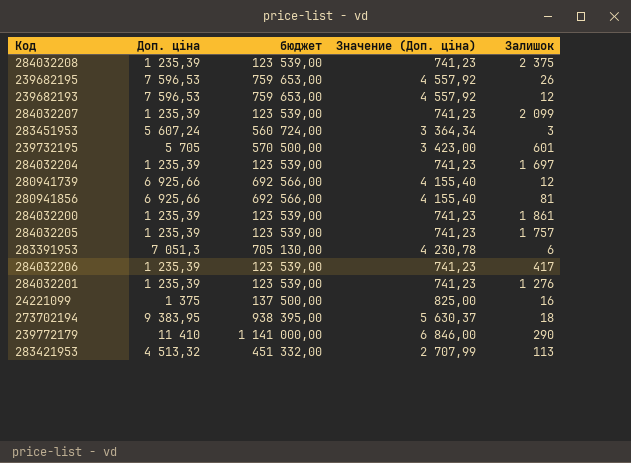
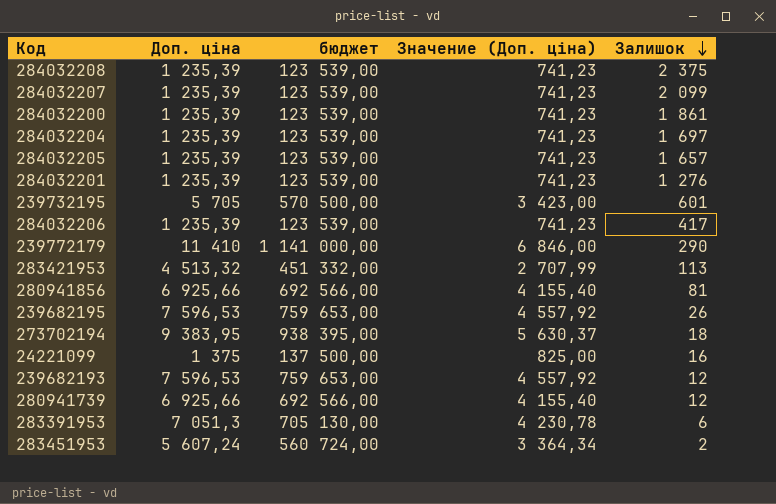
row order: none -> Залишок descending
284032205 | Залишок: 1 757 -> 1 657
283451953 | Залишок: 3 -> 2

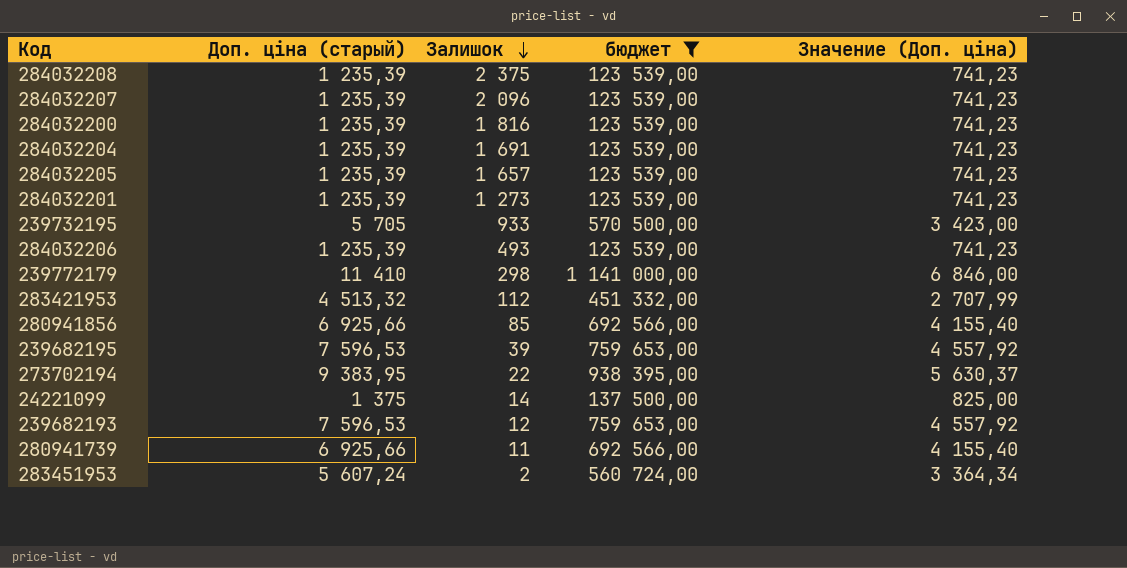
filter: none -> бюджет != 705 130,00
column name: Доп. ціна -> Доп. ціна (старый)
column Залишок | position: 5 -> 3
284032207 | Залишок: 2 099 -> 2 096
284032200 | Залишок: 1 861 -> 1 816
284032204 | Залишок: 1 697 -> 1 691
284032201 | Залишок: 1 276 -> 1 273
239732195 | Залишок: 601 -> 933
284032206 | Залишок: 417 -> 493
239772179 | Залишок: 290 -> 298
283421953 | Залишок: 113 -> 112
280941856 | Залишок: 81 -> 85
239682195 | Залишок: 26 -> 39
273702194 | Залишок: 18 -> 22
24221099 | Залишок: 16 -> 14
280941739 | Залишок: 12 -> 11

